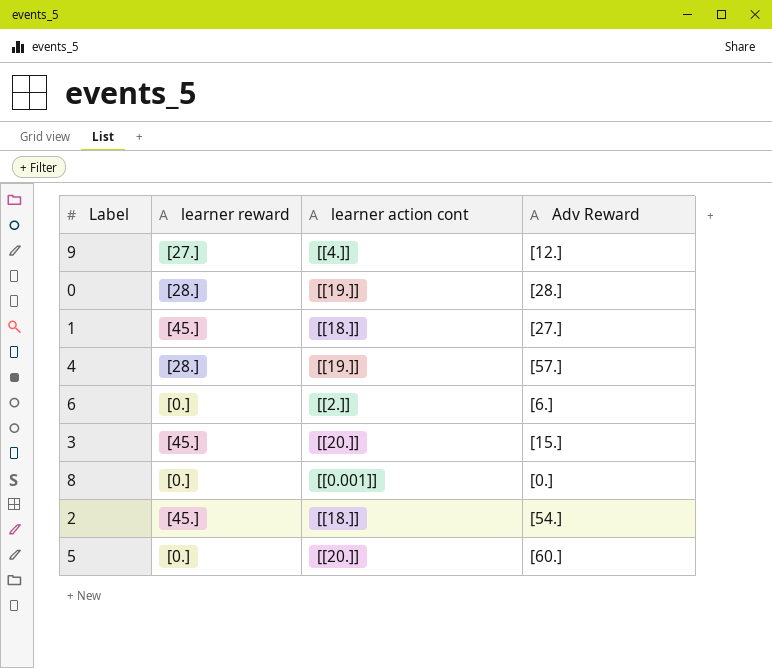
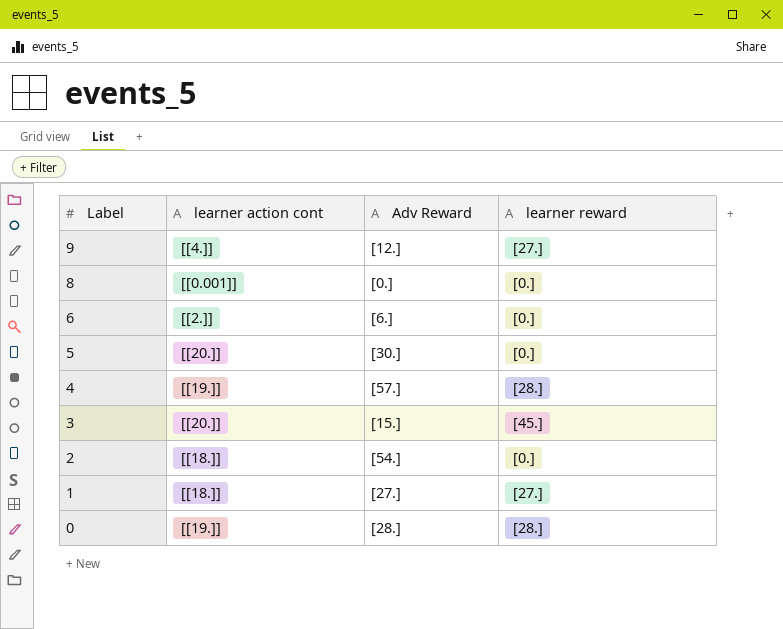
row order: none -> Label descending
column learner reward | position: 2 -> 4
5 | Adv Reward: [60.] -> [30.]
2 | learner reward: [45.] -> [0.]
1 | learner reward: [45.] -> [27.]

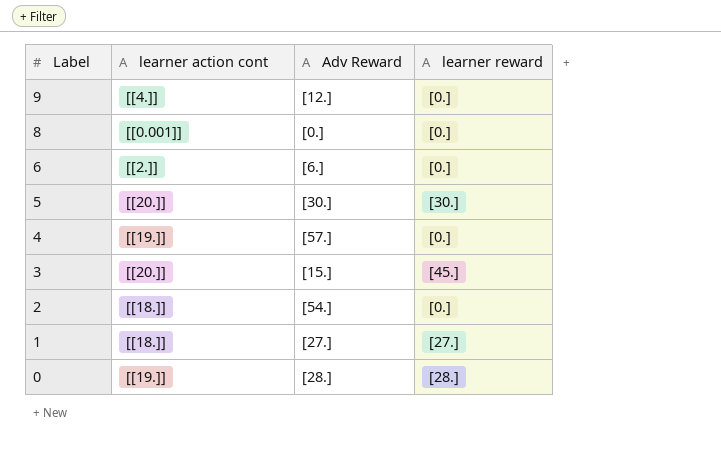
9 | learner reward: [27.] -> [0.]
5 | learner reward: [0.] -> [30.]
4 | learner reward: [28.] -> [0.]

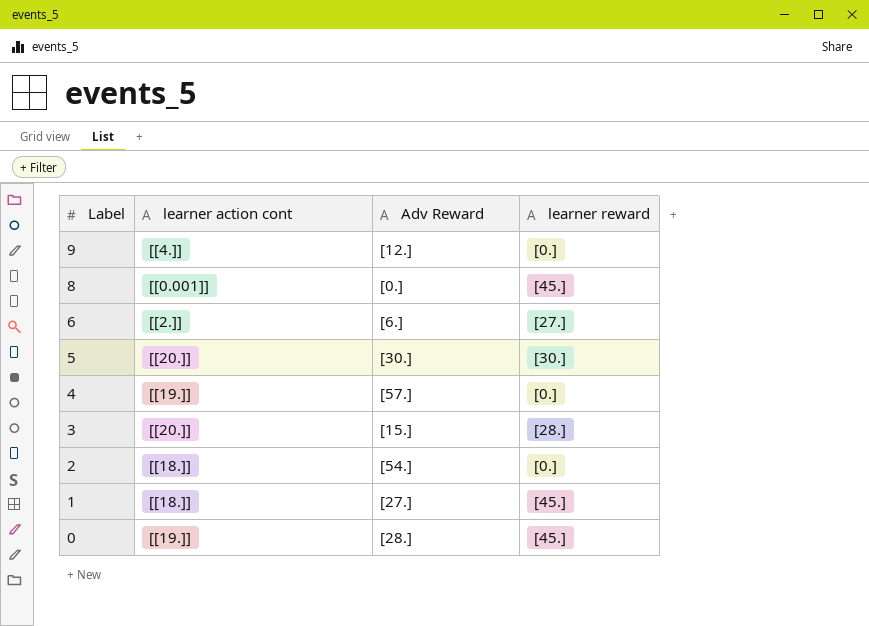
8 | learner reward: [0.] -> [45.]
6 | learner reward: [0.] -> [27.]
3 | learner reward: [45.] -> [28.]
1 | learner reward: [27.] -> [45.]
0 | learner reward: [28.] -> [45.]

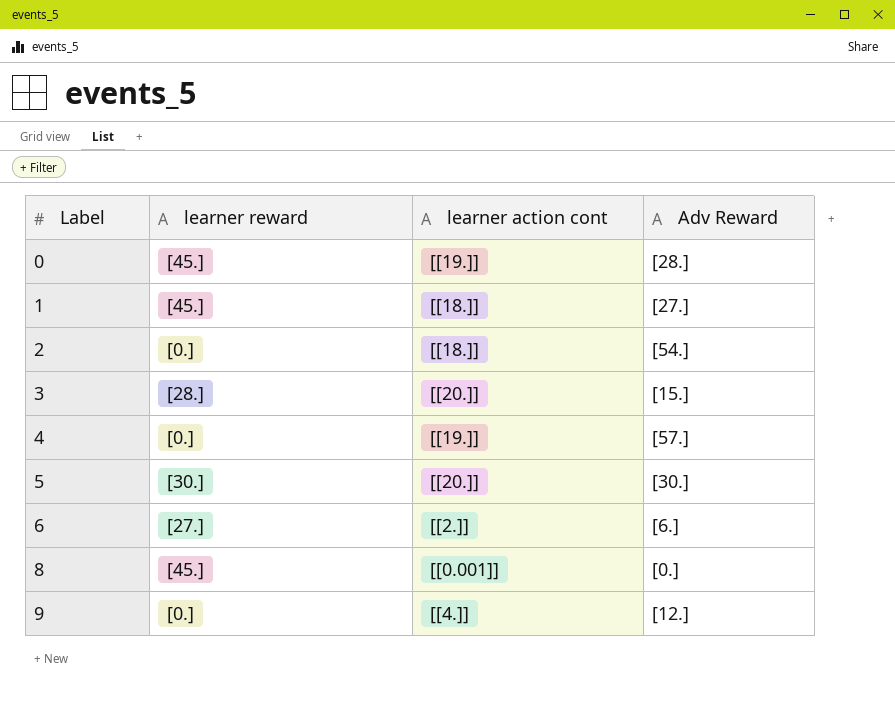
row order: Label descending -> Label ascending
column learner reward | position: 4 -> 2

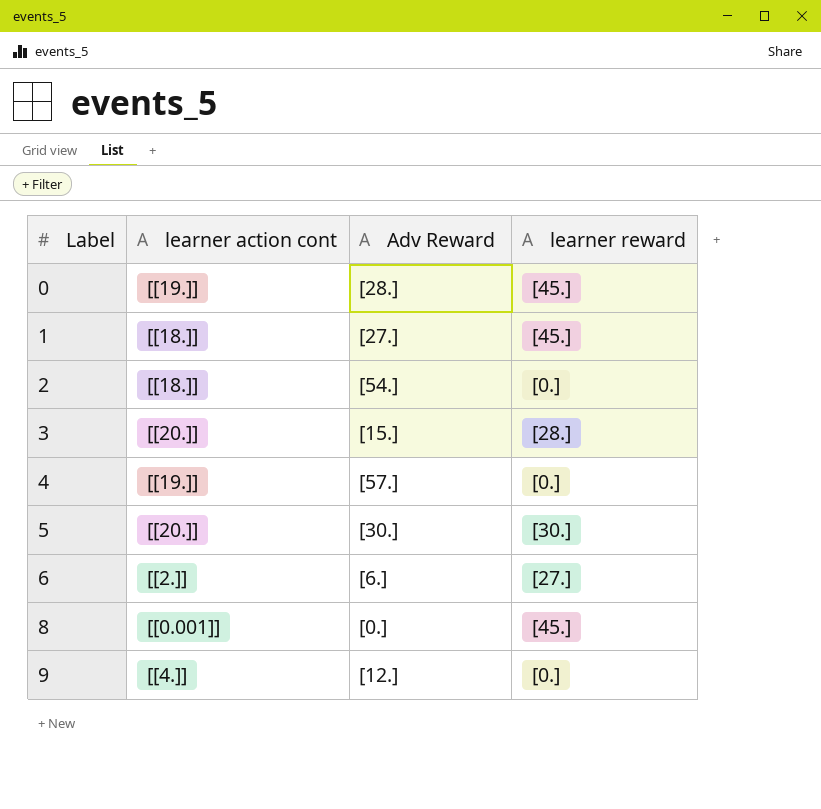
column learner reward | position: 2 -> 4

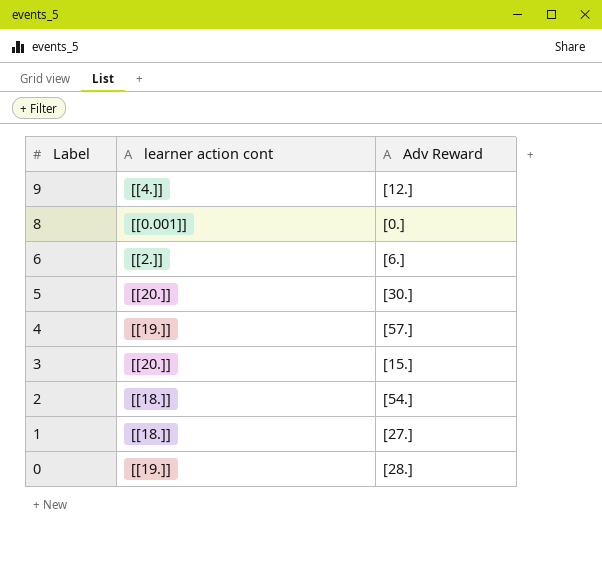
row order: Label ascending -> Label descending
column learner reward | position: 4 -> none

